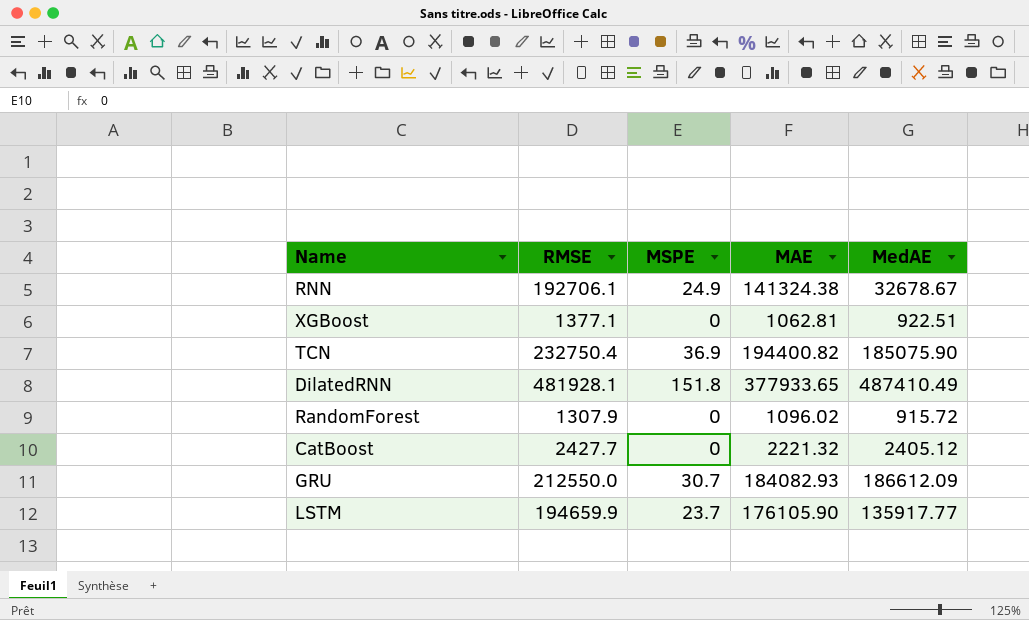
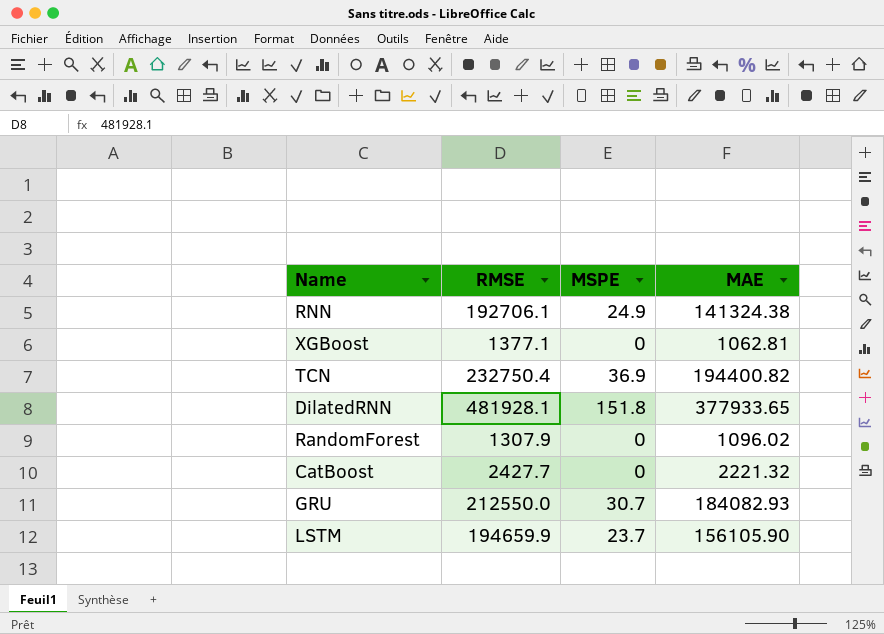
column MedAE | position: 5 -> none
LSTM | MAE: 176105.90 -> 156105.90

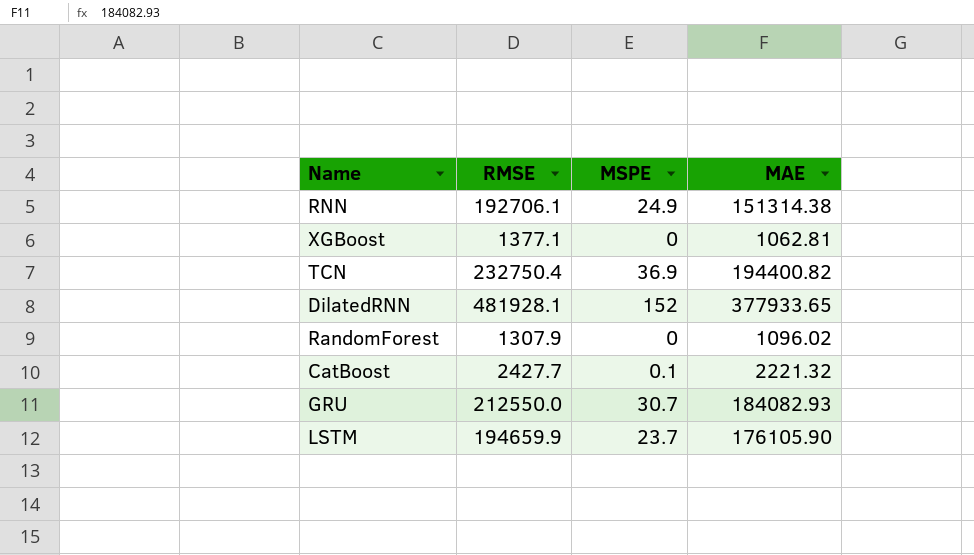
RNN | MAE: 141324.38 -> 151314.38
DilatedRNN | MSPE: 151.8 -> 152
CatBoost | MSPE: 0 -> 0.1
LSTM | MAE: 156105.90 -> 176105.90

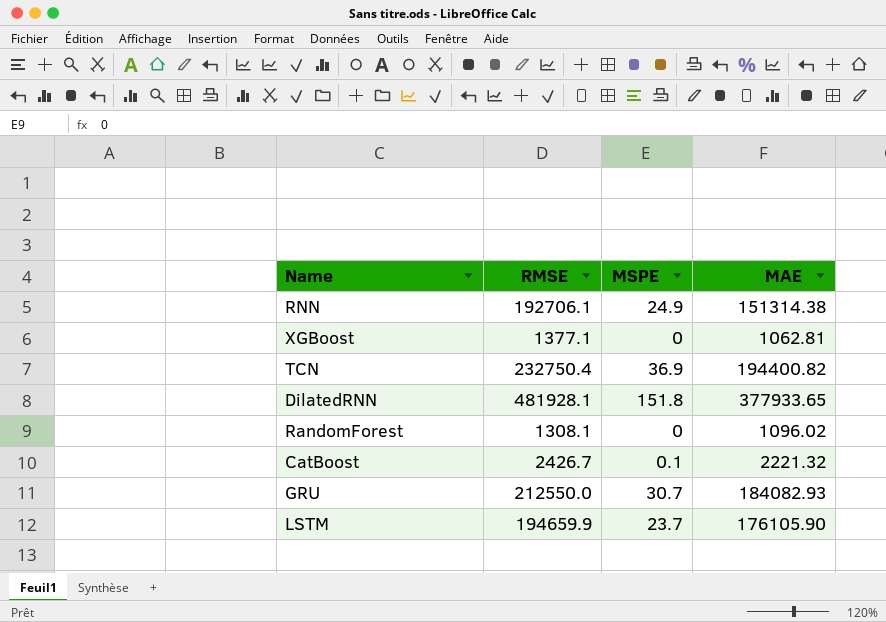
DilatedRNN | MSPE: 152 -> 151.8
RandomForest | RMSE: 1307.9 -> 1308.1
CatBoost | RMSE: 2427.7 -> 2426.7

